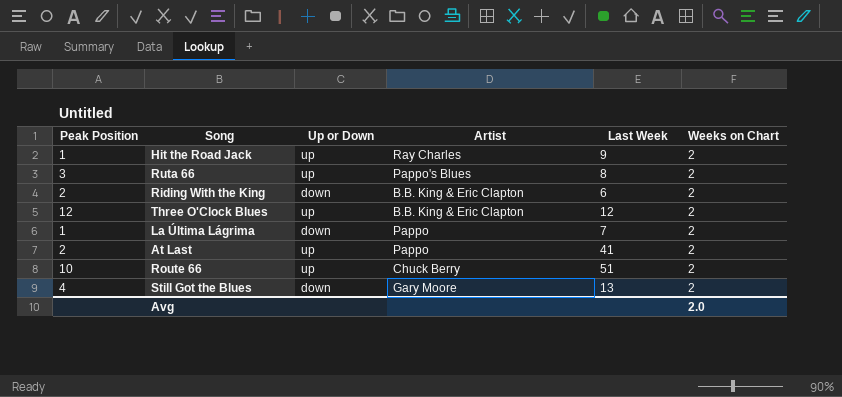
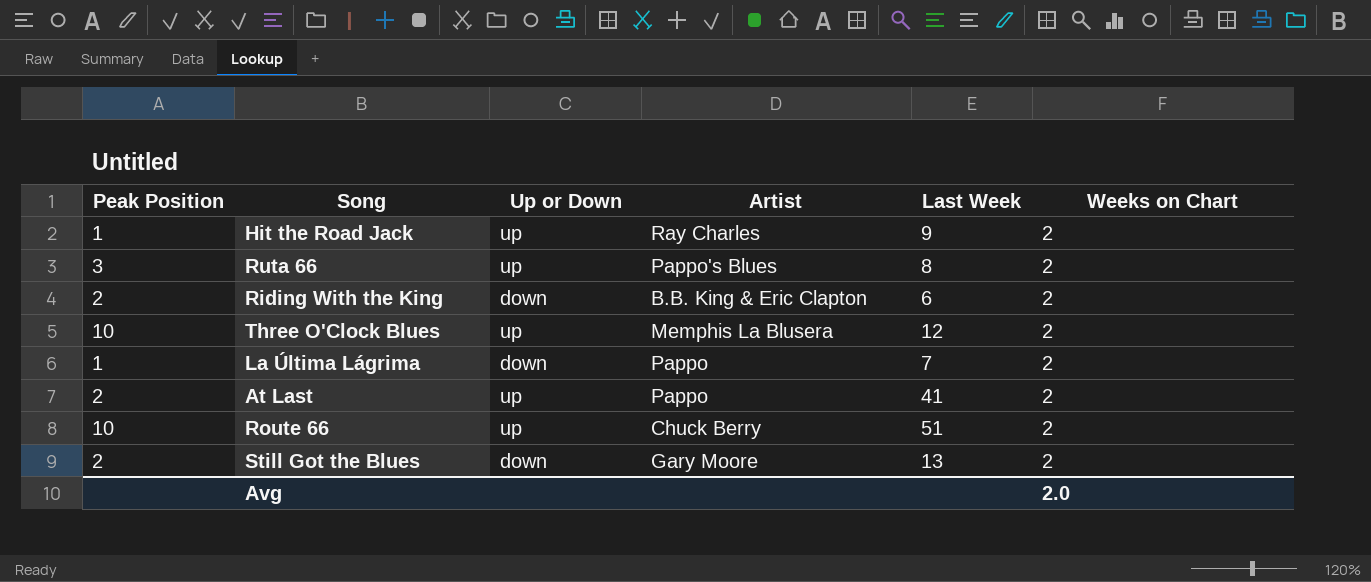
Three O'Clock Blues | Peak Position: 12 -> 10
Three O'Clock Blues | Artist: B.B. King & Eric Clapton -> Memphis La Blusera
Still Got the Blues | Peak Position: 4 -> 2

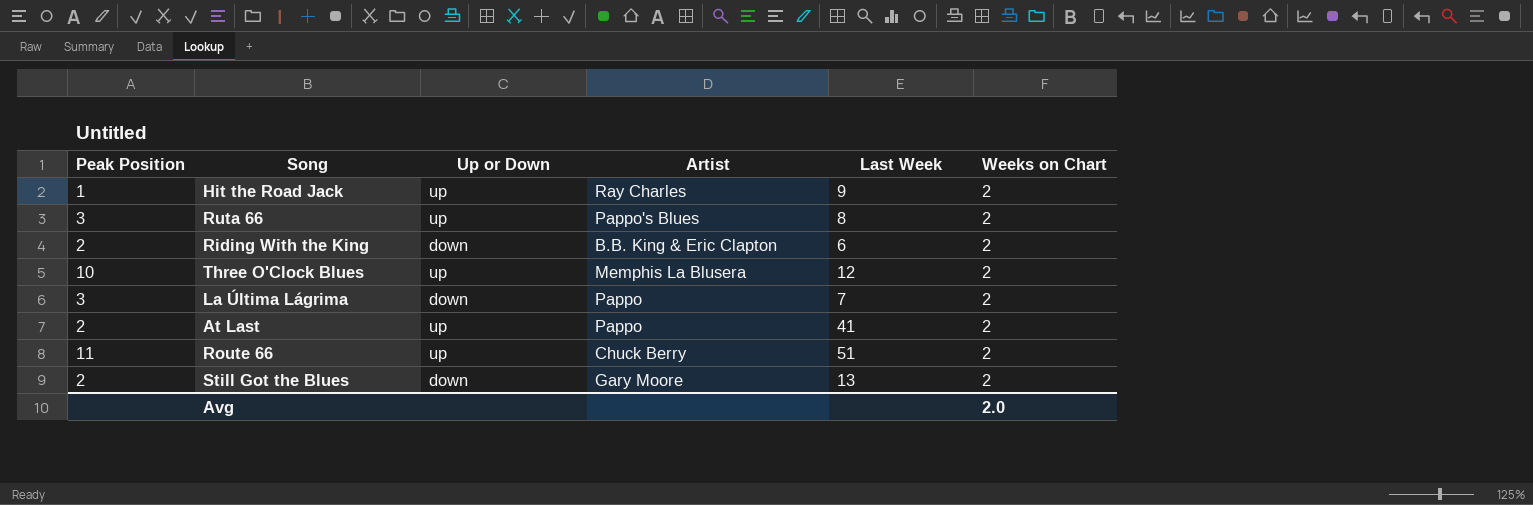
La Última Lágrima | Peak Position: 1 -> 3
Route 66 | Peak Position: 10 -> 11

